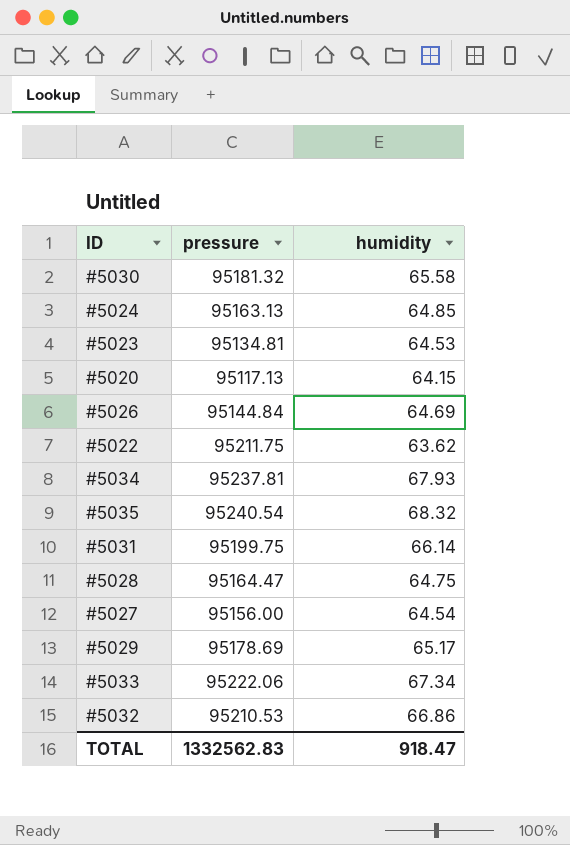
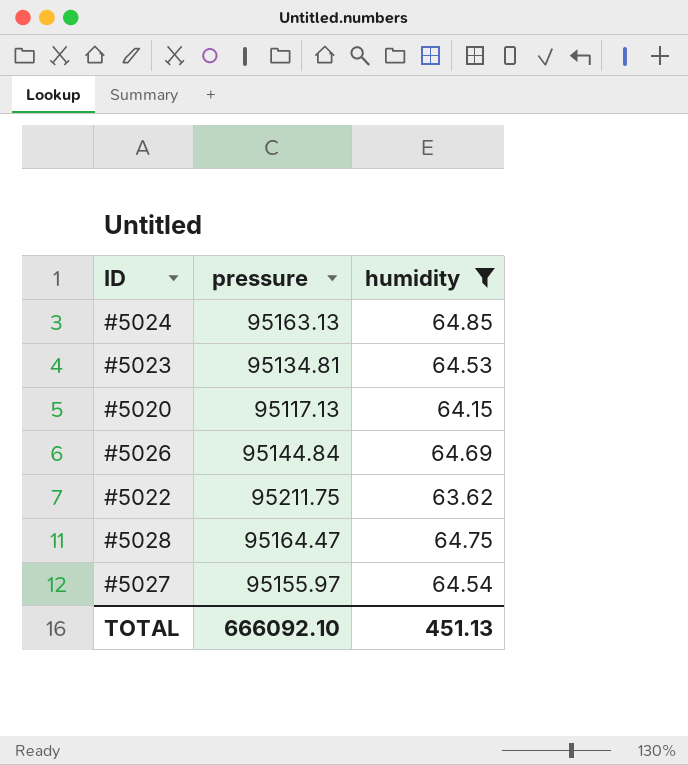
filter: none -> humidity <= 64.85
#5027 | pressure: 95156.00 -> 95155.97
TOTAL | pressure: 1332562.83 -> 666092.10
TOTAL | humidity: 918.47 -> 451.13

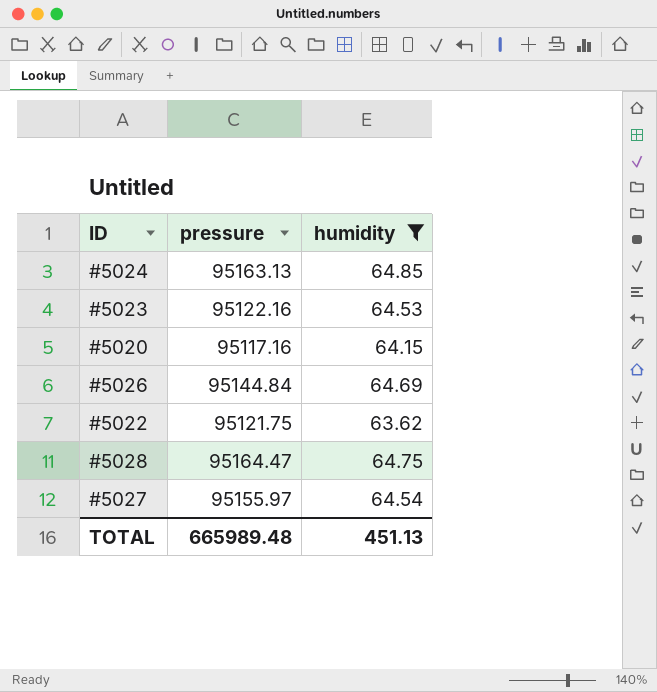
#5023 | pressure: 95134.81 -> 95122.16
#5020 | pressure: 95117.13 -> 95117.16
#5022 | pressure: 95211.75 -> 95121.75
TOTAL | pressure: 666092.10 -> 665989.48

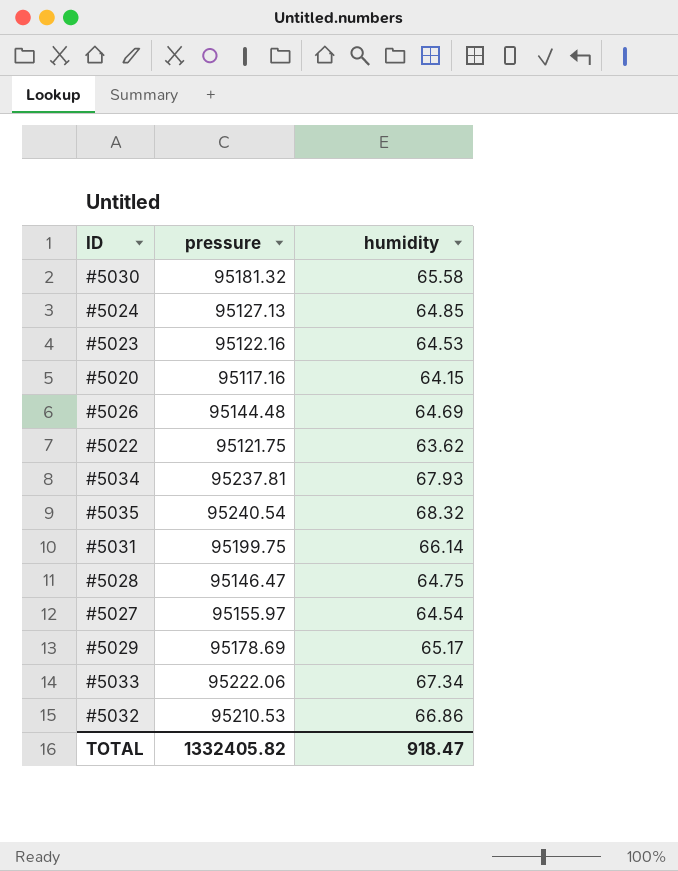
filter: humidity <= 64.85 -> none
#5024 | pressure: 95163.13 -> 95127.13
#5026 | pressure: 95144.84 -> 95144.48
#5028 | pressure: 95164.47 -> 95146.47
TOTAL | pressure: 665989.48 -> 1332405.82
TOTAL | humidity: 451.13 -> 918.47

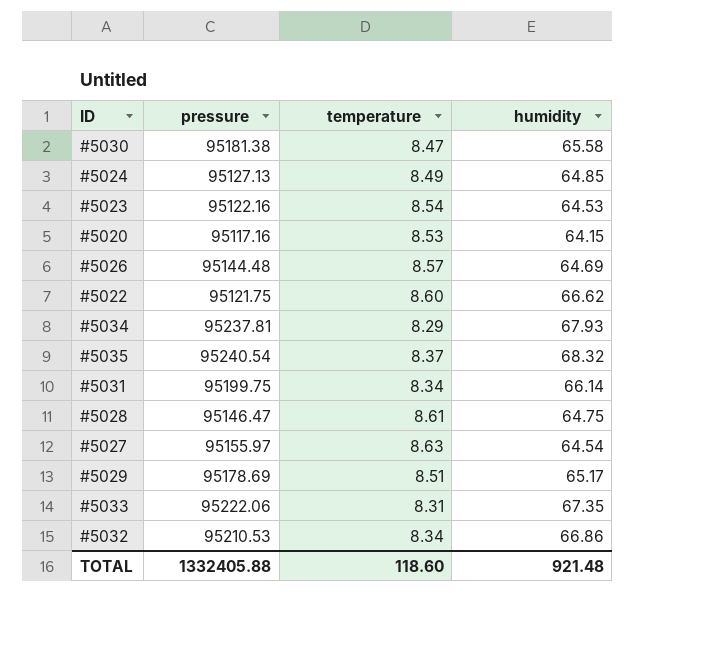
column temperature | position: none -> 3
#5030 | pressure: 95181.32 -> 95181.38
#5022 | humidity: 63.62 -> 66.62
#5033 | humidity: 67.34 -> 67.35
TOTAL | pressure: 1332405.82 -> 1332405.88
TOTAL | humidity: 918.47 -> 921.48

